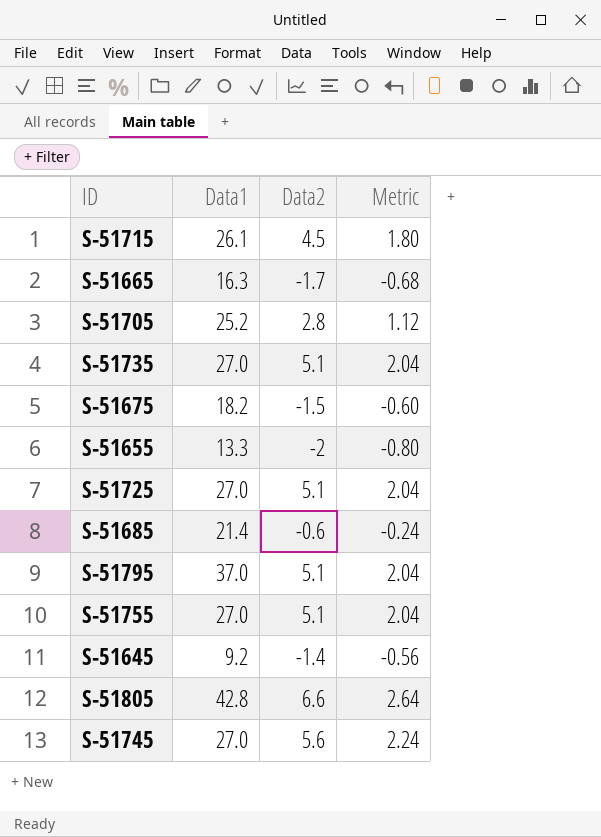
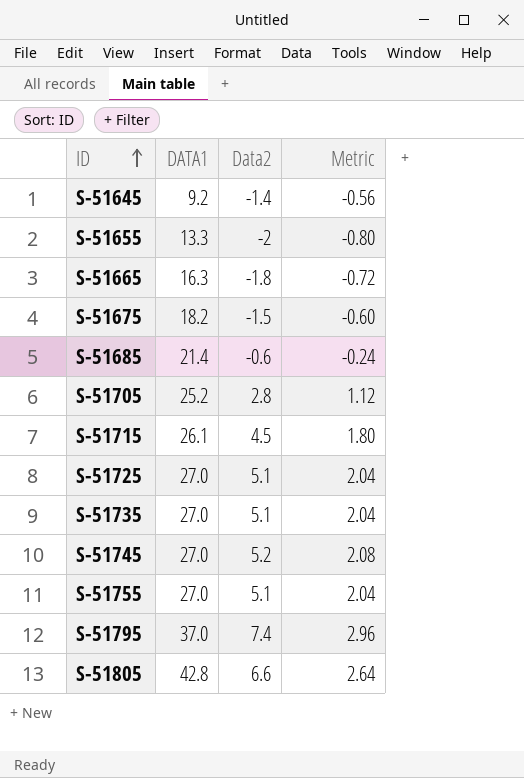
row order: none -> ID ascending
column name: Data1 -> DATA1
S-51665 | Data2: -1.7 -> -1.8
S-51665 | Metric: -0.68 -> -0.72
S-51745 | Data2: 5.6 -> 5.2
S-51745 | Metric: 2.24 -> 2.08
S-51795 | Data2: 5.1 -> 7.4
S-51795 | Metric: 2.04 -> 2.96

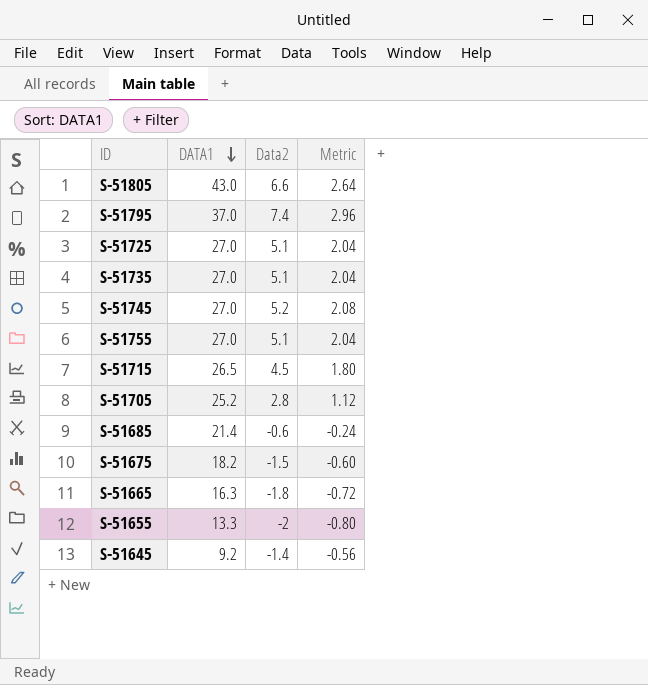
row order: ID ascending -> DATA1 descending
S-51805 | DATA1: 42.8 -> 43.0
S-51715 | DATA1: 26.1 -> 26.5

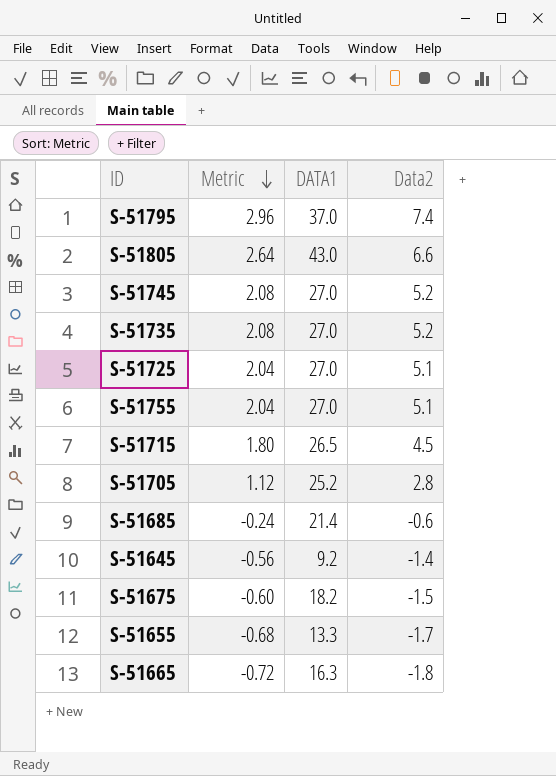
row order: DATA1 descending -> Metric descending
column Metric | position: 4 -> 2
S-51735 | Metric: 2.04 -> 2.08
S-51735 | Data2: 5.1 -> 5.2
S-51655 | Metric: -0.80 -> -0.68
S-51655 | Data2: -2 -> -1.7

